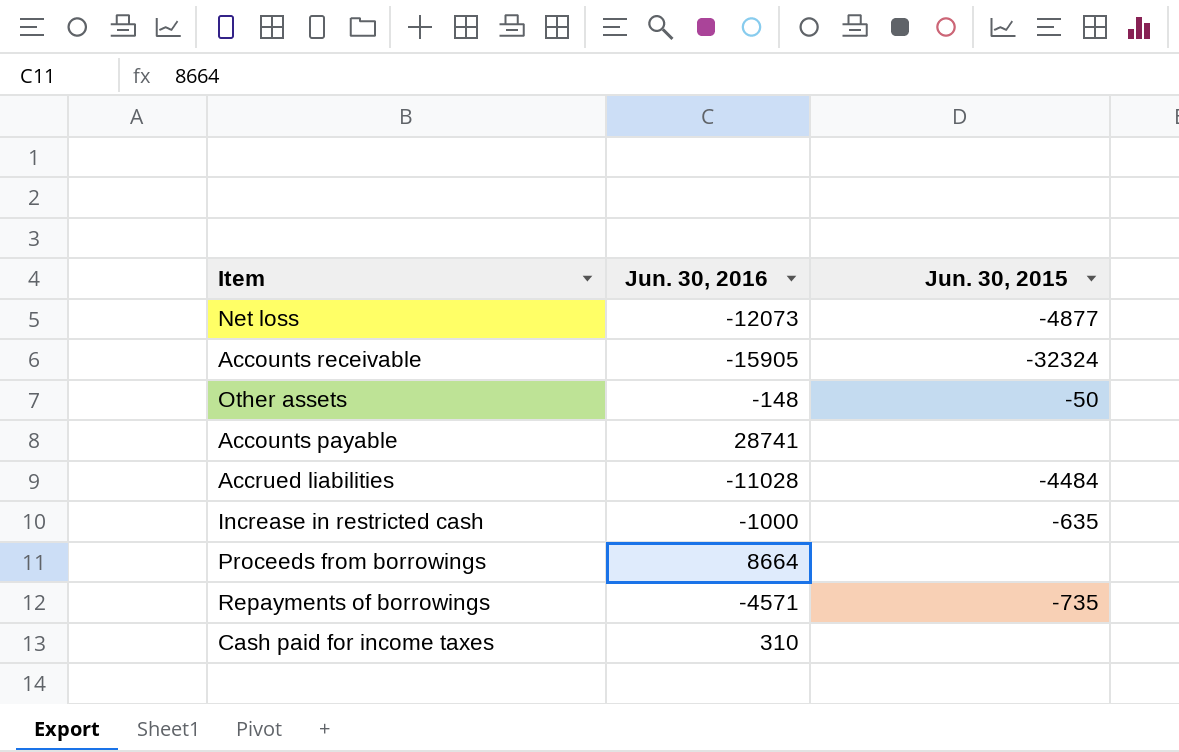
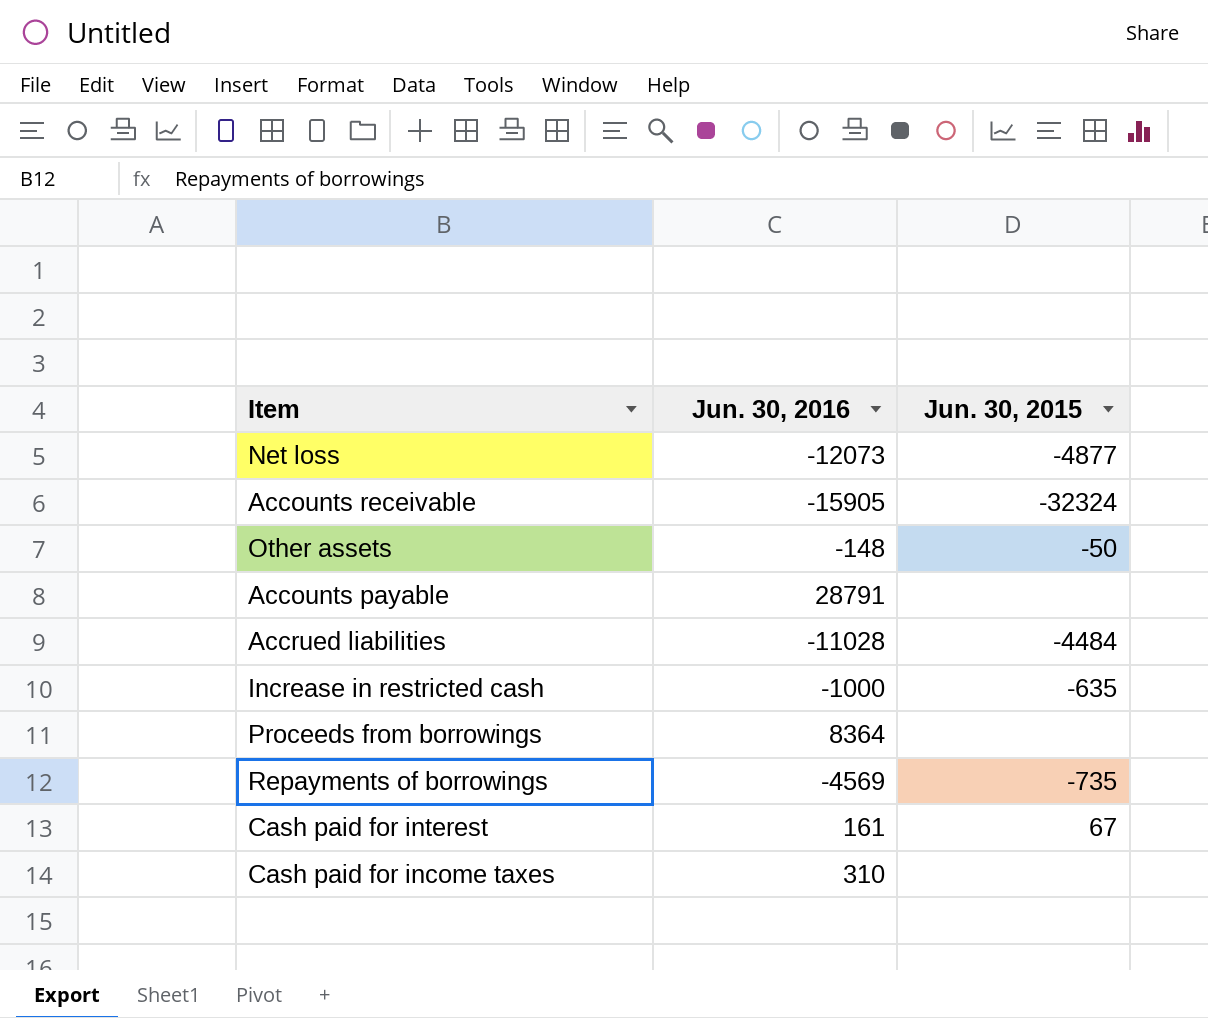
Accounts payable | Jun. 30, 2016: 28741 -> 28791
Proceeds from borrowings | Jun. 30, 2016: 8664 -> 8364
Repayments of borrowings | Jun. 30, 2016: -4571 -> -4569
row Cash paid for interest: none -> 161 | 67

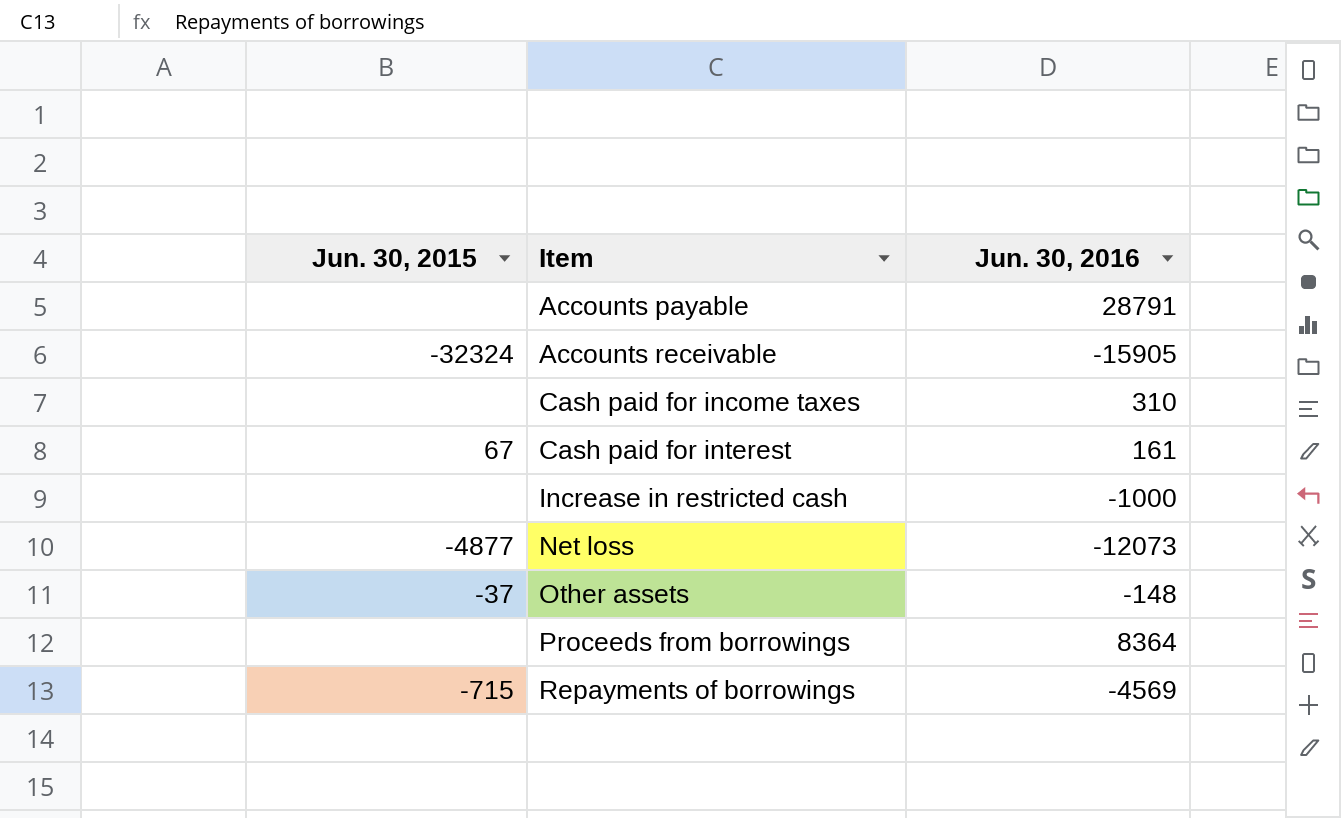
row order: none -> Item ascending
column Jun. 30, 2015 | position: 3 -> 1
row Accrued liabilities: -11028 | -4484 -> none
Increase in restricted cash | Jun. 30, 2015: -635 -> none
Other assets | Jun. 30, 2015: -50 -> -37
Repayments of borrowings | Jun. 30, 2015: -735 -> -715

